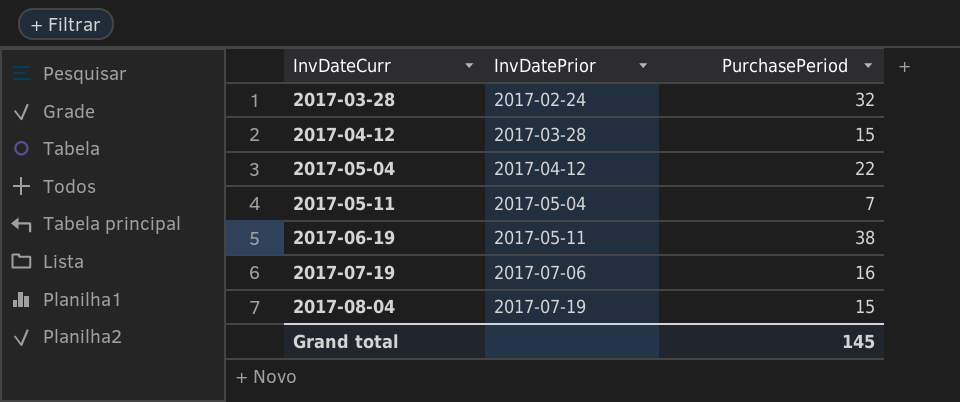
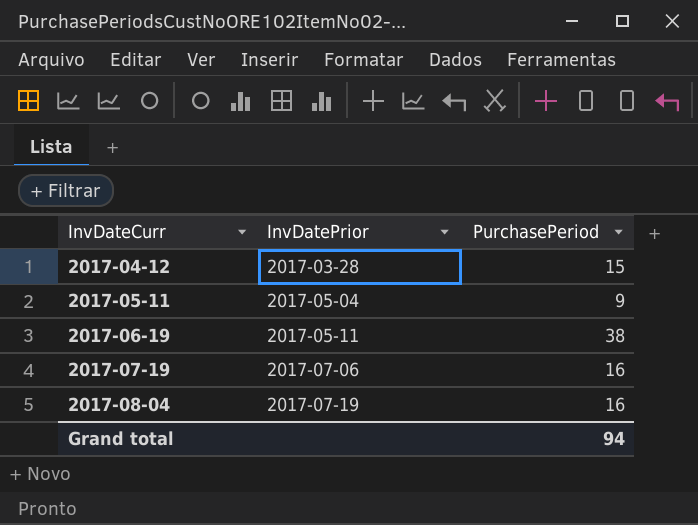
row 2017-03-28: 2017-02-24 | 32 -> none
row 2017-05-04: 2017-04-12 | 22 -> none
2017-05-11 | PurchasePeriod: 7 -> 9
2017-08-04 | PurchasePeriod: 15 -> 16
Grand total | PurchasePeriod: 145 -> 94

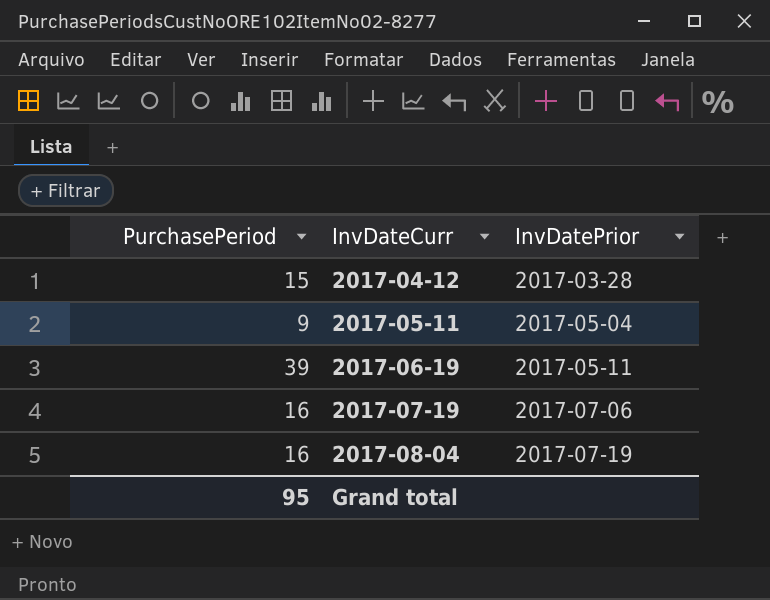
column PurchasePeriod | position: 3 -> 1
2017-06-19 | PurchasePeriod: 38 -> 39
Grand total | PurchasePeriod: 94 -> 95

